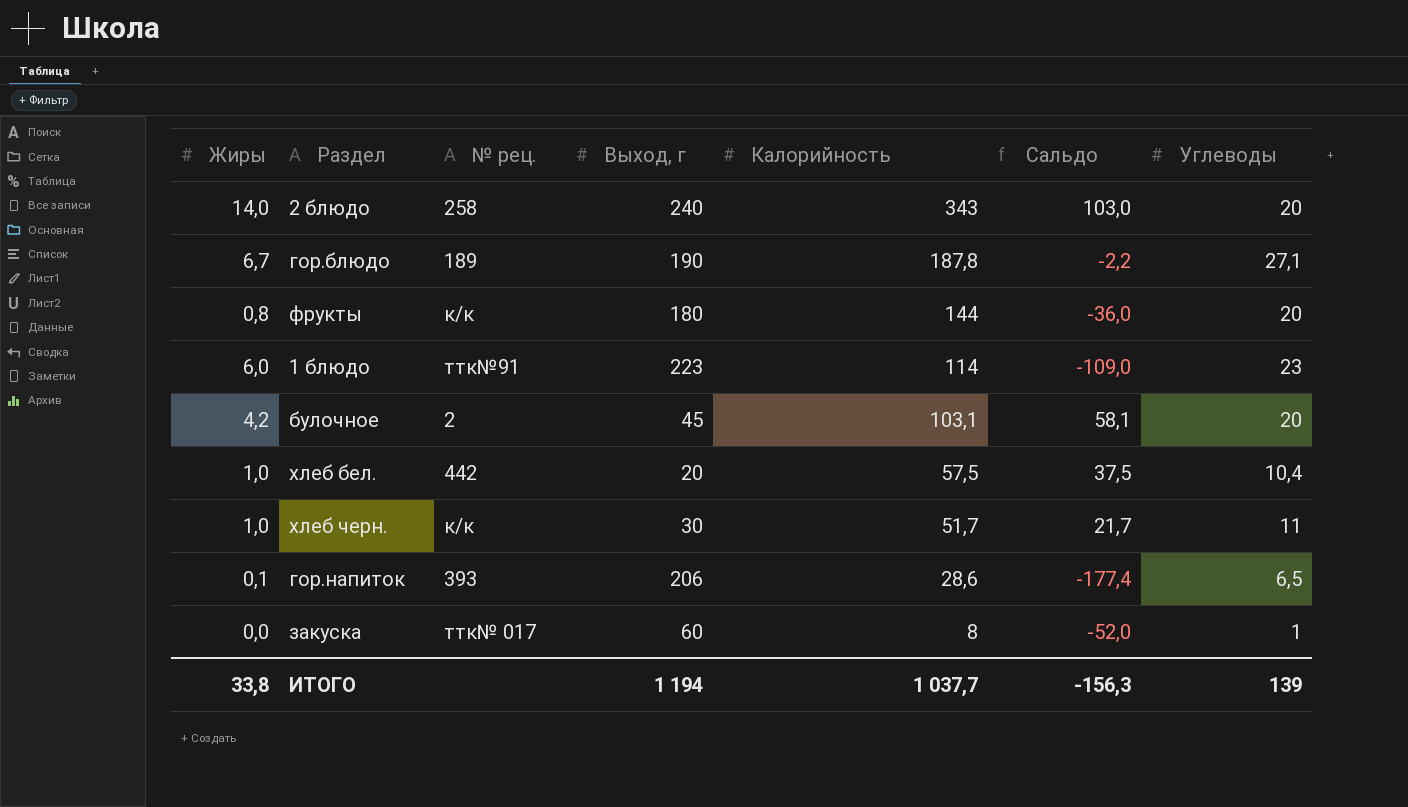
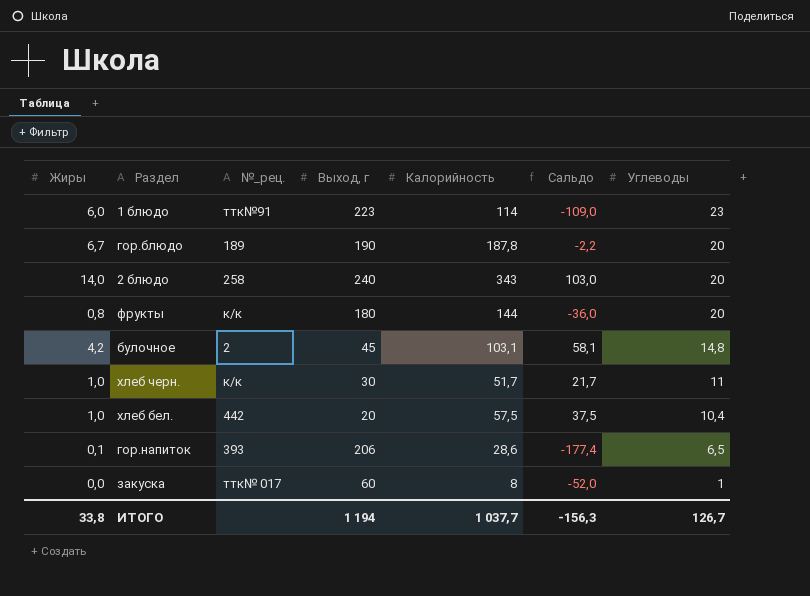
row order: Калорийность descending -> Углеводы descending
column name: № рец. -> №_рец.
гор.блюдо | Углеводы: 27,1 -> 20
булочное | Углеводы: 20 -> 14,8
ИТОГО | Углеводы: 139 -> 126,7

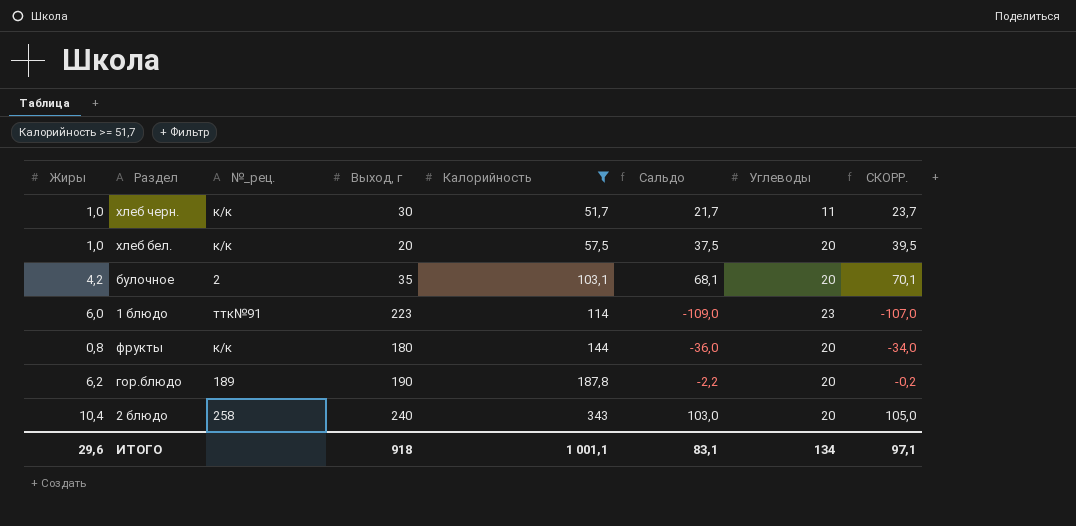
filter: none -> Калорийность >= 51,7
row order: Углеводы descending -> Калорийность ascending
column СКОРР. | formula: none -> [Сальдо] + 2
хлеб бел. | №_рец.: 442 -> к/к
хлеб бел. | Углеводы: 10,4 -> 20
булочное | Выход, г: 45 -> 35
булочное | Сальдо: 58,1 -> 68,1
булочное | Углеводы: 14,8 -> 20
гор.блюдо | Жиры: 6,7 -> 6,2
2 блюдо | Жиры: 14,0 -> 10,4
ИТОГО | Жиры: 33,8 -> 29,6
ИТОГО | Выход, г: 1 194 -> 918
ИТОГО | Калорийность: 1 037,7 -> 1 001,1
ИТОГО | Сальдо: -156,3 -> 83,1
ИТОГО | Углеводы: 126,7 -> 134

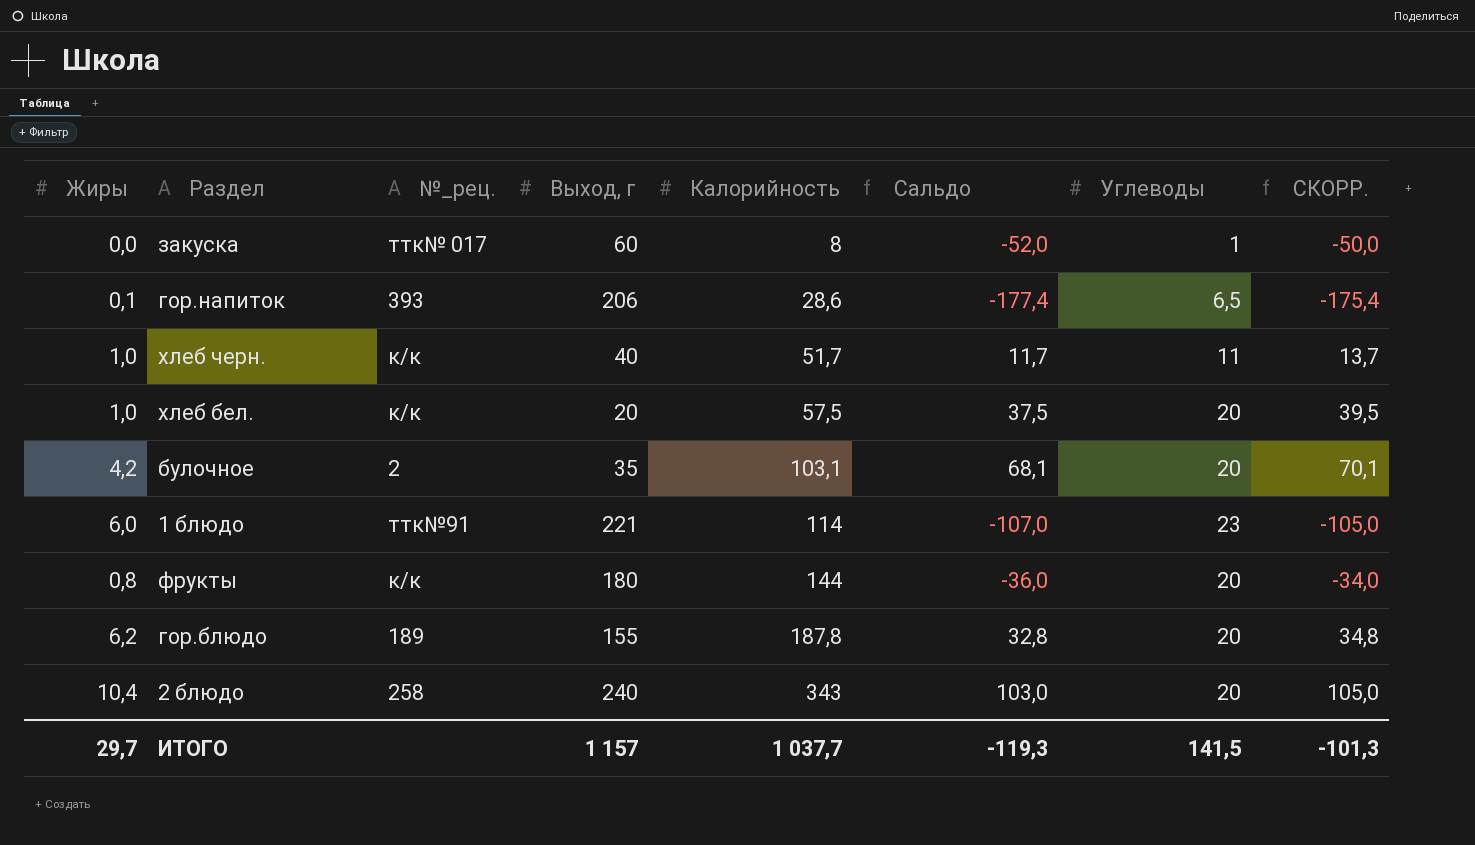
filter: Калорийность >= 51,7 -> none
хлеб черн. | Выход, г: 30 -> 40
хлеб черн. | Сальдо: 21,7 -> 11,7
хлеб черн. | СКОРР.: 23,7 -> 13,7
1 блюдо | Выход, г: 223 -> 221
1 блюдо | Сальдо: -109,0 -> -107,0
1 блюдо | СКОРР.: -107,0 -> -105,0
гор.блюдо | Выход, г: 190 -> 155
гор.блюдо | Сальдо: -2,2 -> 32,8
гор.блюдо | СКОРР.: -0,2 -> 34,8
ИТОГО | Жиры: 29,6 -> 29,7
ИТОГО | Выход, г: 918 -> 1 157
ИТОГО | Калорийность: 1 001,1 -> 1 037,7
ИТОГО | Сальдо: 83,1 -> -119,3
ИТОГО | Углеводы: 134 -> 141,5
ИТОГО | СКОРР.: 97,1 -> -101,3

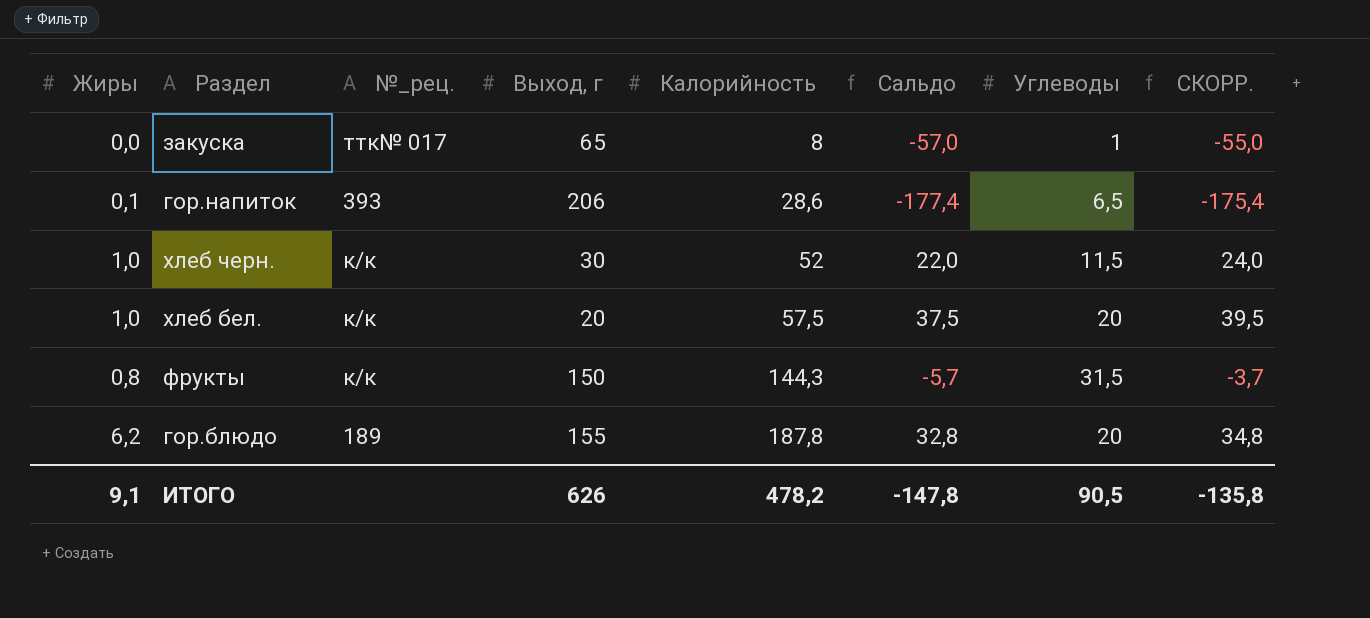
row булочное: 4,2 | 2 | 35 | 103,1 | 68,1 | 20 | 70,1 -> none
row 1 блюдо: 6,0 | ттк№91 | 221 | 114 | -107,0 | 23 | -105,0 -> none
row 2 блюдо: 10,4 | 258 | 240 | 343 | 103,0 | 20 | 105,0 -> none
закуска | Выход, г: 60 -> 65
закуска | Сальдо: -52,0 -> -57,0
закуска | СКОРР.: -50,0 -> -55,0
хлеб черн. | Выход, г: 40 -> 30
хлеб черн. | Калорийность: 51,7 -> 52
хлеб черн. | Сальдо: 11,7 -> 22,0
хлеб черн. | Углеводы: 11 -> 11,5
хлеб черн. | СКОРР.: 13,7 -> 24,0
фрукты | Выход, г: 180 -> 150
фрукты | Калорийность: 144 -> 144,3
фрукты | Сальдо: -36,0 -> -5,7
фрукты | Углеводы: 20 -> 31,5
фрукты | СКОРР.: -34,0 -> -3,7
ИТОГО | Жиры: 29,7 -> 9,1
ИТОГО | Выход, г: 1 157 -> 626
ИТОГО | Калорийность: 1 037,7 -> 478,2
ИТОГО | Сальдо: -119,3 -> -147,8
ИТОГО | Углеводы: 141,5 -> 90,5
ИТОГО | СКОРР.: -101,3 -> -135,8

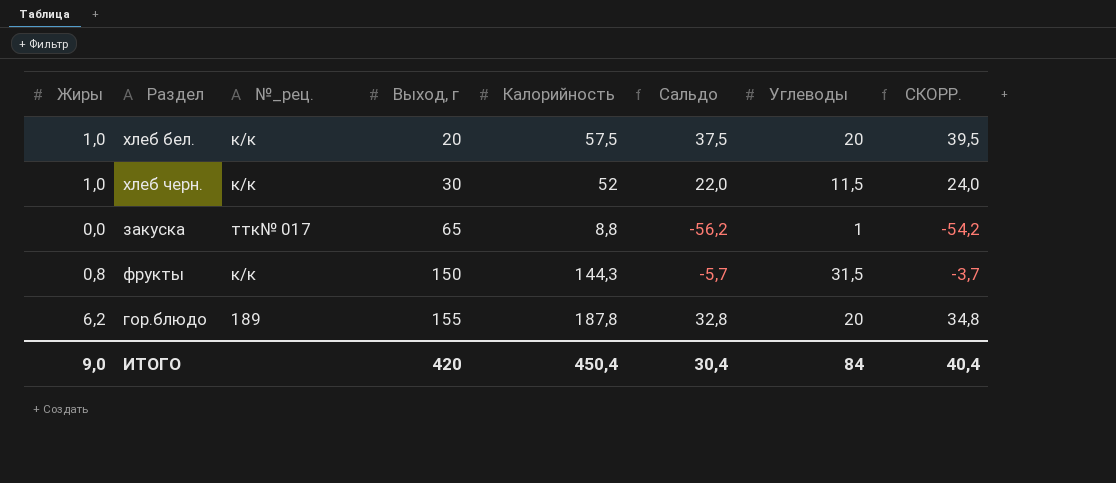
row order: Калорийность ascending -> Выход, г ascending
row гор.напиток: 0,1 | 393 | 206 | 28,6 | -177,4 | 6,5 | -175,4 -> none
закуска | Калорийность: 8 -> 8,8
закуска | Сальдо: -57,0 -> -56,2
закуска | СКОРР.: -55,0 -> -54,2
ИТОГО | Жиры: 9,1 -> 9,0
ИТОГО | Выход, г: 626 -> 420
ИТОГО | Калорийность: 478,2 -> 450,4
ИТОГО | Сальдо: -147,8 -> 30,4
ИТОГО | Углеводы: 90,5 -> 84
ИТОГО | СКОРР.: -135,8 -> 40,4

